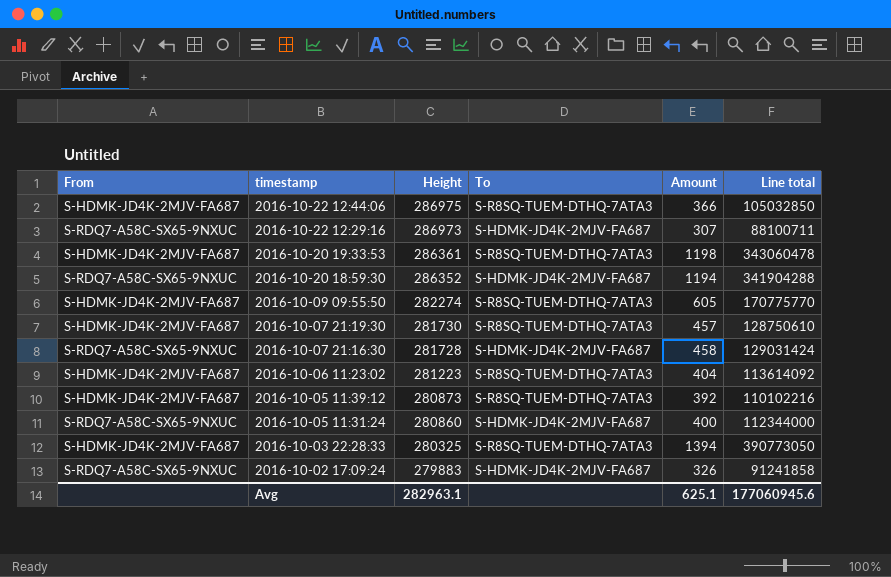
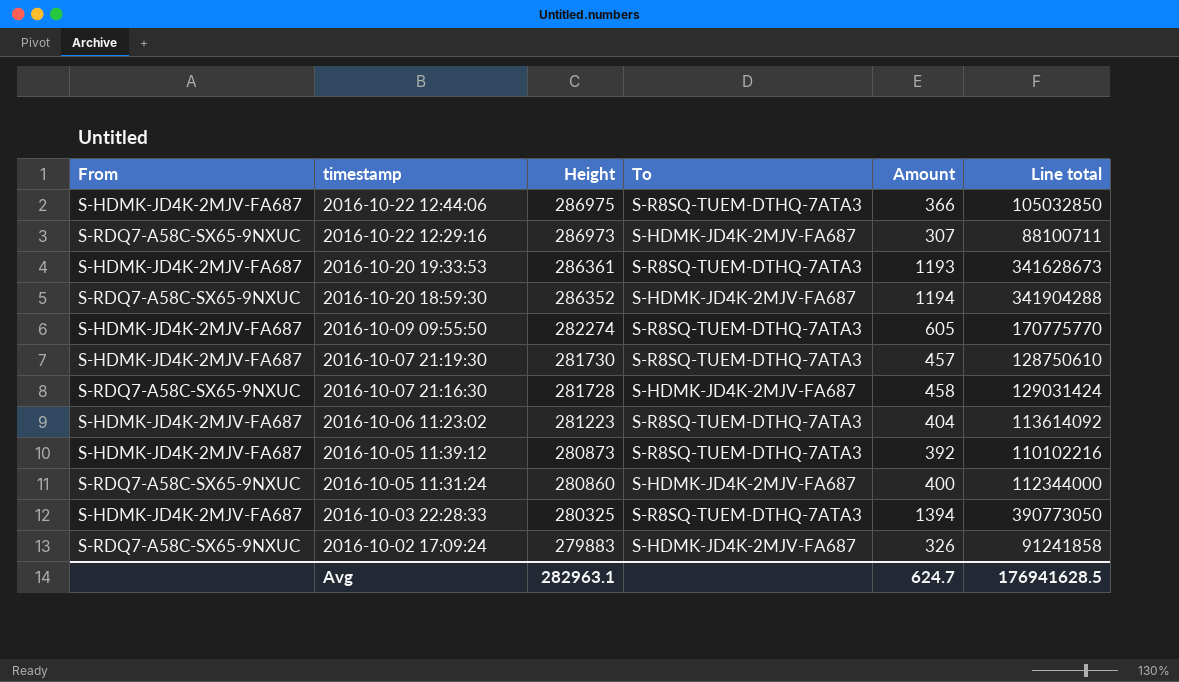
2016-10-20 19:33:53 | Amount: 1198 -> 1193
2016-10-20 19:33:53 | Line total: 343060478 -> 341628673
Avg | Amount: 625.1 -> 624.7
Avg | Line total: 177060945.6 -> 176941628.5

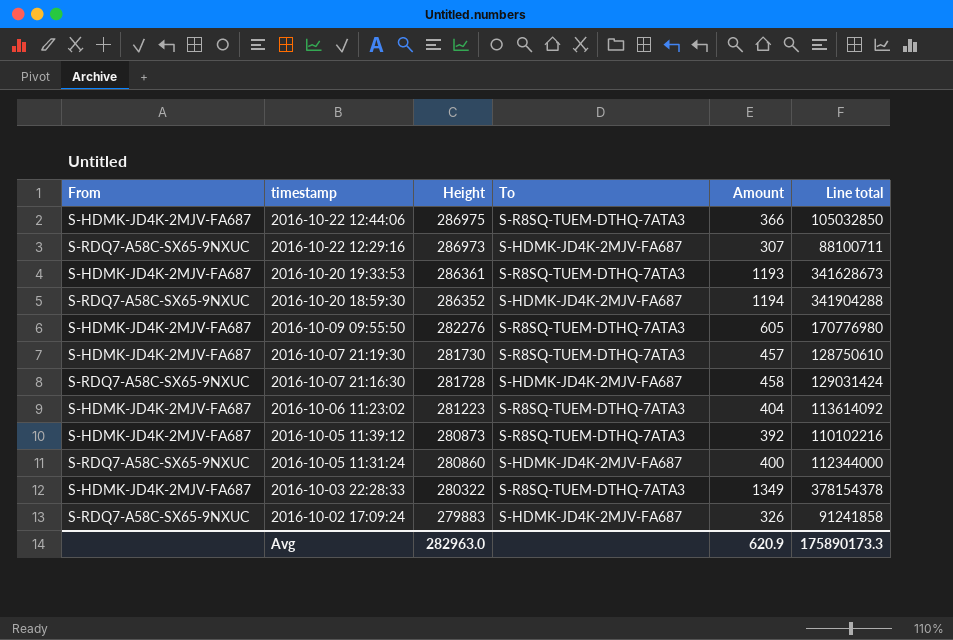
2016-10-09 09:55:50 | Height: 282274 -> 282276
2016-10-09 09:55:50 | Line total: 170775770 -> 170776980
2016-10-03 22:28:33 | Height: 280325 -> 280322
2016-10-03 22:28:33 | Amount: 1394 -> 1349
2016-10-03 22:28:33 | Line total: 390773050 -> 378154378
Avg | Height: 282963.1 -> 282963.0
Avg | Amount: 624.7 -> 620.9
Avg | Line total: 176941628.5 -> 175890173.3

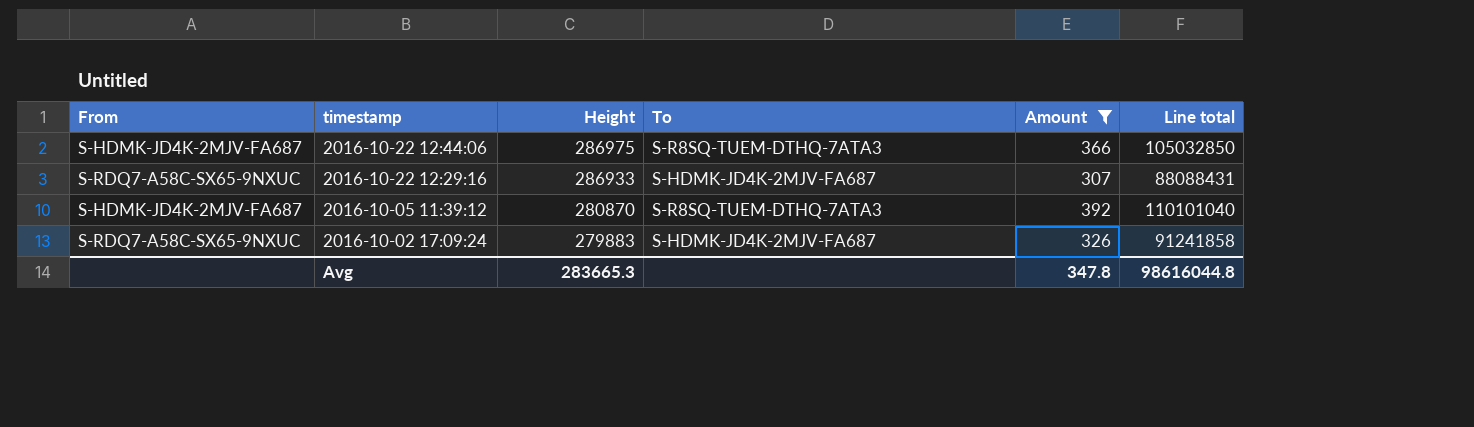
filter: none -> Amount <= 392
2016-10-22 12:29:16 | Height: 286973 -> 286933
2016-10-22 12:29:16 | Line total: 88100711 -> 88088431
2016-10-05 11:39:12 | Height: 280873 -> 280870
2016-10-05 11:39:12 | Line total: 110102216 -> 110101040
Avg | Height: 282963.0 -> 283665.3
Avg | Amount: 620.9 -> 347.8
Avg | Line total: 175890173.3 -> 98616044.8

